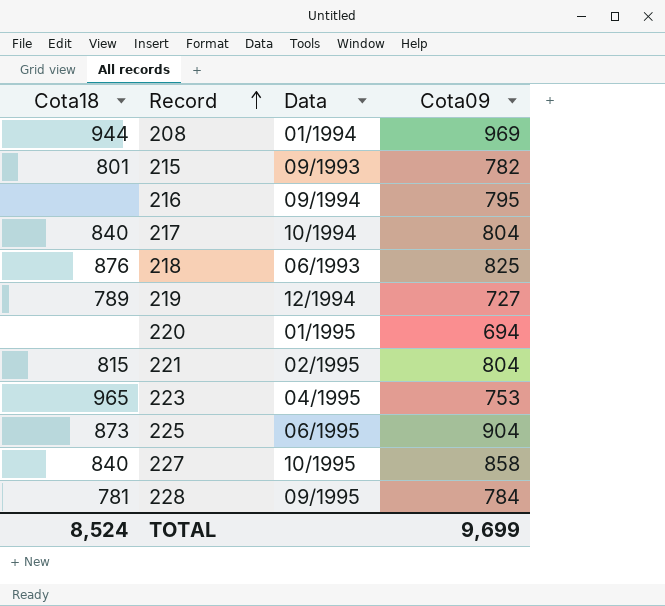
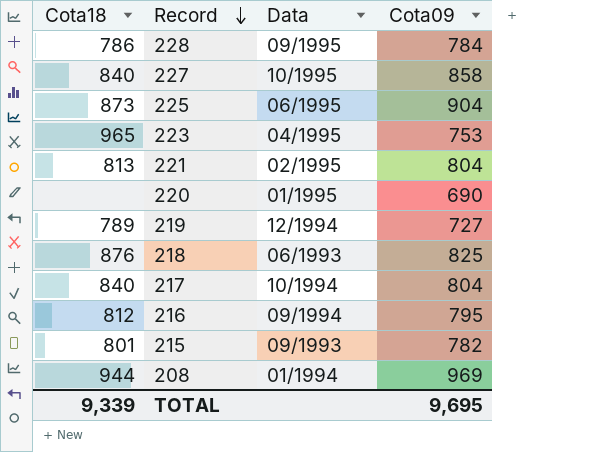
row order: Record ascending -> Record descending
228 | Cota18: 781 -> 786
221 | Cota18: 815 -> 813
220 | Cota09: 694 -> 690
216 | Cota18: none -> 812
TOTAL | Cota18: 8,524 -> 9,339
TOTAL | Cota09: 9,699 -> 9,695

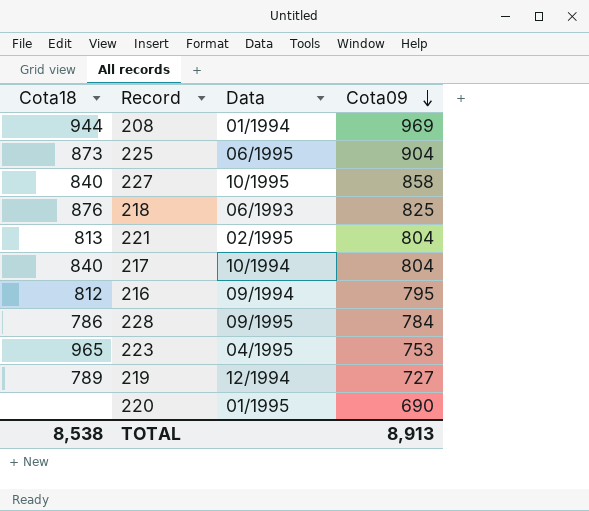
row order: Record descending -> Cota09 descending
row 215: 801 | 09/1993 | 782 -> none
TOTAL | Cota18: 9,339 -> 8,538
TOTAL | Cota09: 9,695 -> 8,913

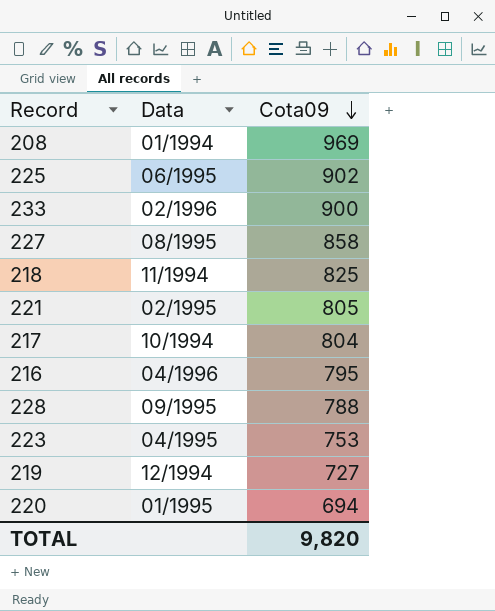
column Cota18 | position: 1 -> none
225 | Cota09: 904 -> 902
row 233: none -> 02/1996 | 900
227 | Data: 10/1995 -> 08/1995
218 | Data: 06/1993 -> 11/1994
221 | Cota09: 804 -> 805
216 | Data: 09/1994 -> 04/1996
228 | Cota09: 784 -> 788
220 | Cota09: 690 -> 694
TOTAL | Cota09: 8,913 -> 9,820

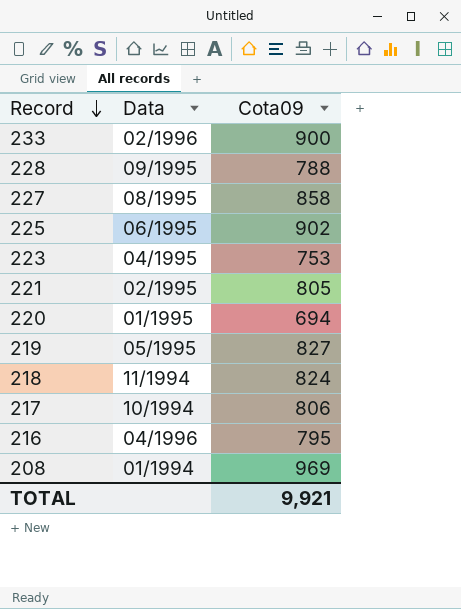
row order: Cota09 descending -> Record descending
219 | Data: 12/1994 -> 05/1995
219 | Cota09: 727 -> 827
218 | Cota09: 825 -> 824
217 | Cota09: 804 -> 806
TOTAL | Cota09: 9,820 -> 9,921

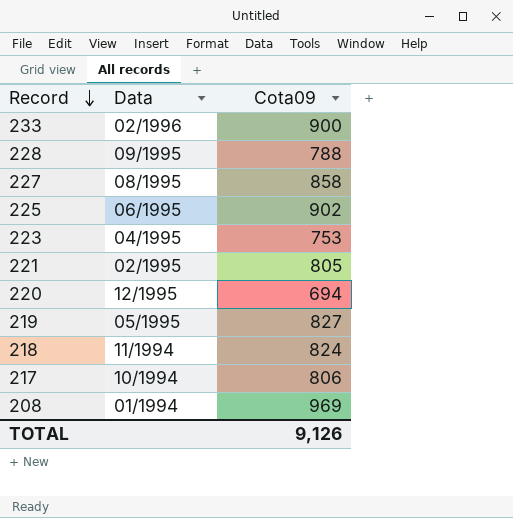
row 216: 04/1996 | 795 -> none
220 | Data: 01/1995 -> 12/1995
TOTAL | Cota09: 9,921 -> 9,126

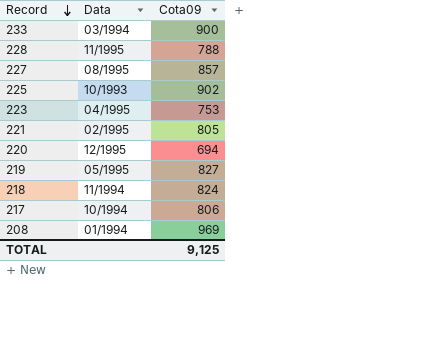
233 | Data: 02/1996 -> 03/1994
228 | Data: 09/1995 -> 11/1995
227 | Cota09: 858 -> 857
225 | Data: 06/1995 -> 10/1993
TOTAL | Cota09: 9,126 -> 9,125

